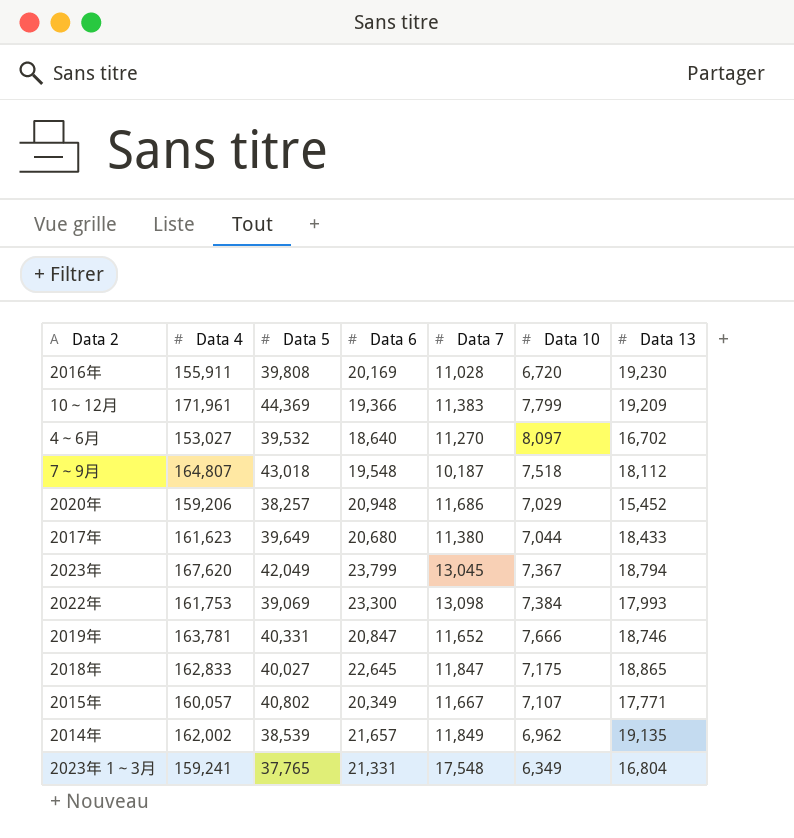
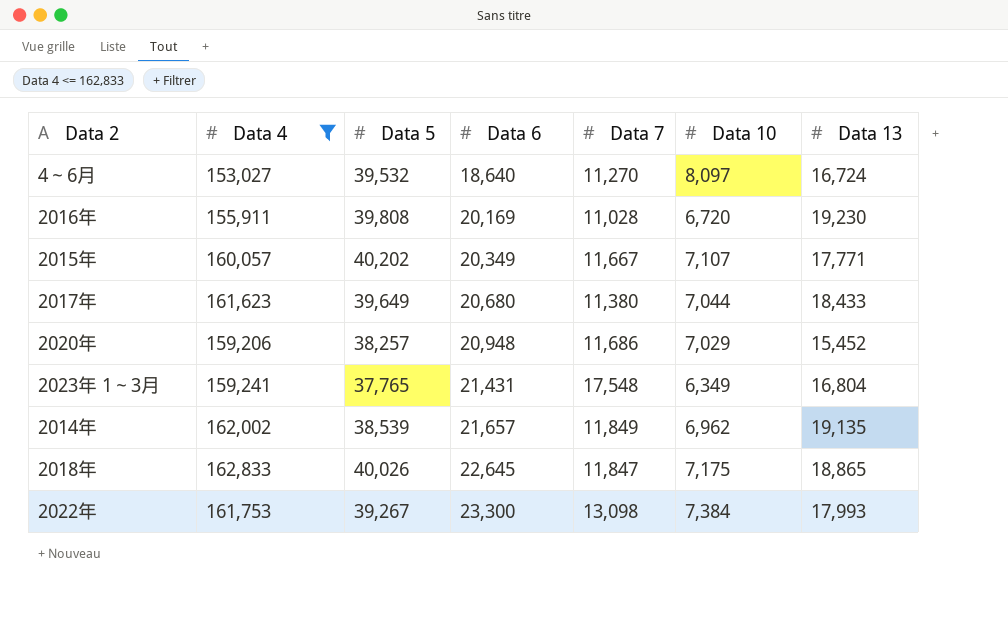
filter: none -> Data 4 <= 162,833
row order: none -> Data 6 ascending
4～6月 | Data 13: 16,702 -> 16,724
2015年 | Data 5: 40,802 -> 40,202
2023年 1～3月 | Data 6: 21,331 -> 21,431
2018年 | Data 5: 40,027 -> 40,026
2022年 | Data 5: 39,069 -> 39,267

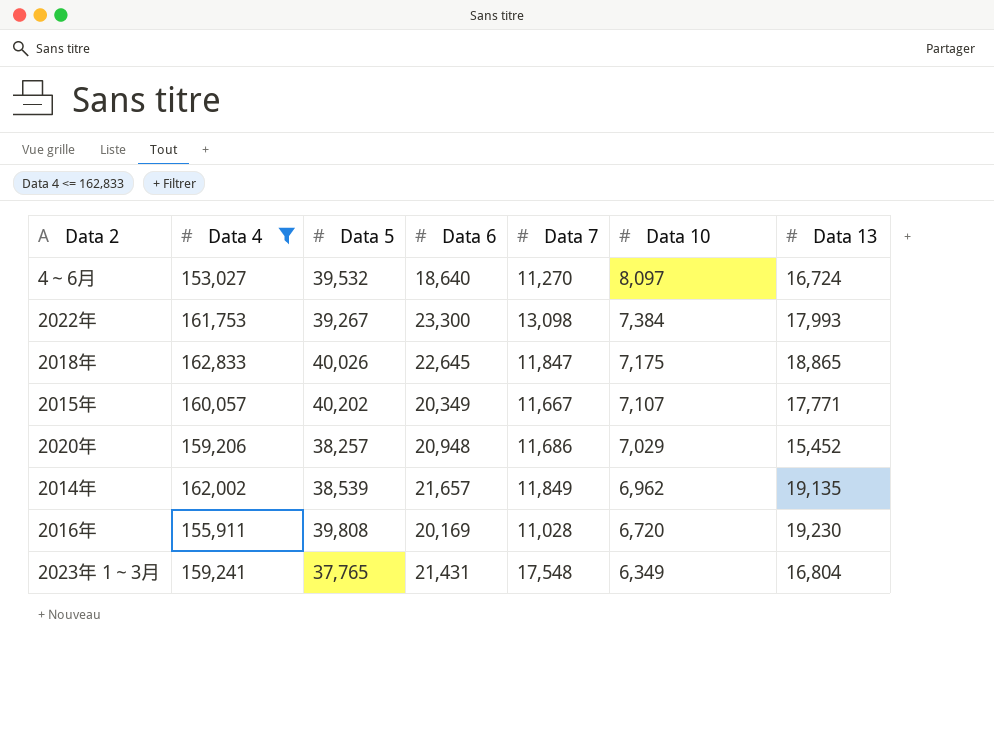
row order: Data 6 ascending -> Data 10 descending
row 2017年: 161,623 | 39,649 | 20,680 | 11,380 | 7,044 | 18,433 -> none

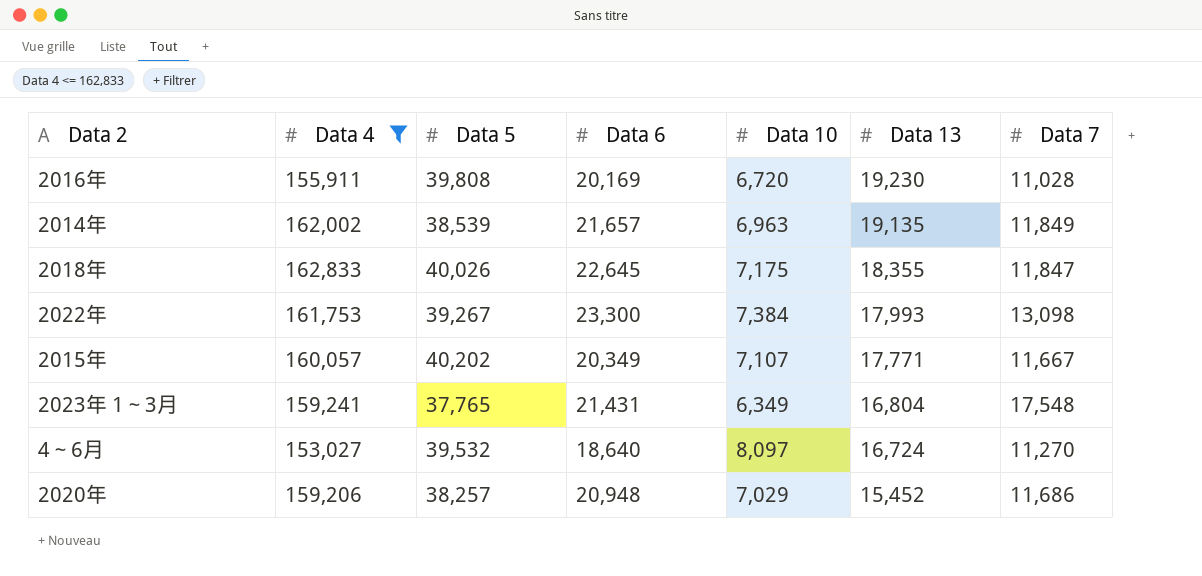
row order: Data 10 descending -> Data 13 descending
column Data 7 | position: 5 -> 7
2014年 | Data 10: 6,962 -> 6,963
2018年 | Data 13: 18,865 -> 18,355

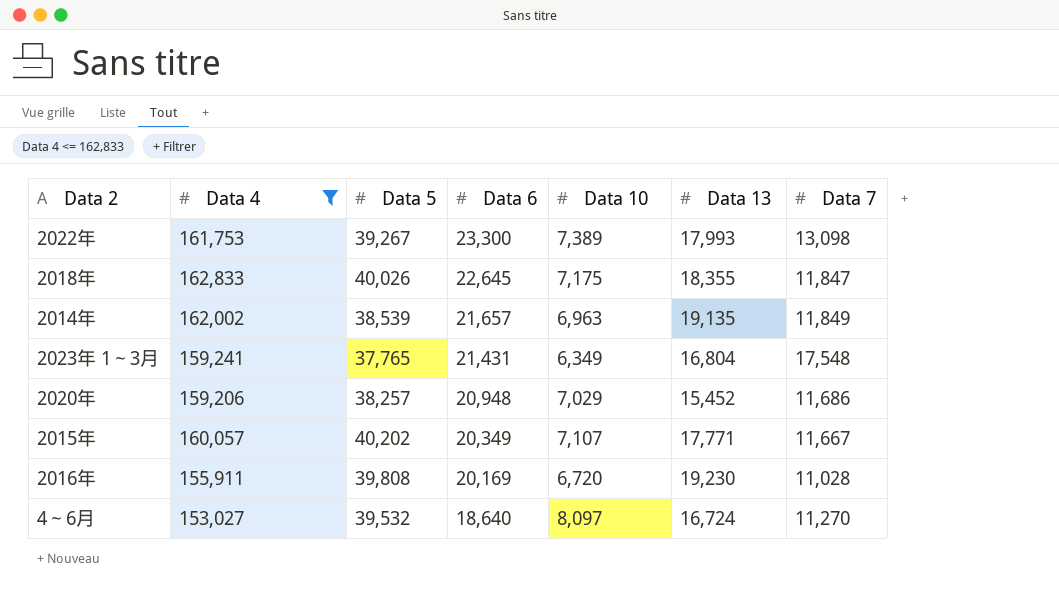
row order: Data 13 descending -> Data 6 descending
2022年 | Data 10: 7,384 -> 7,389

